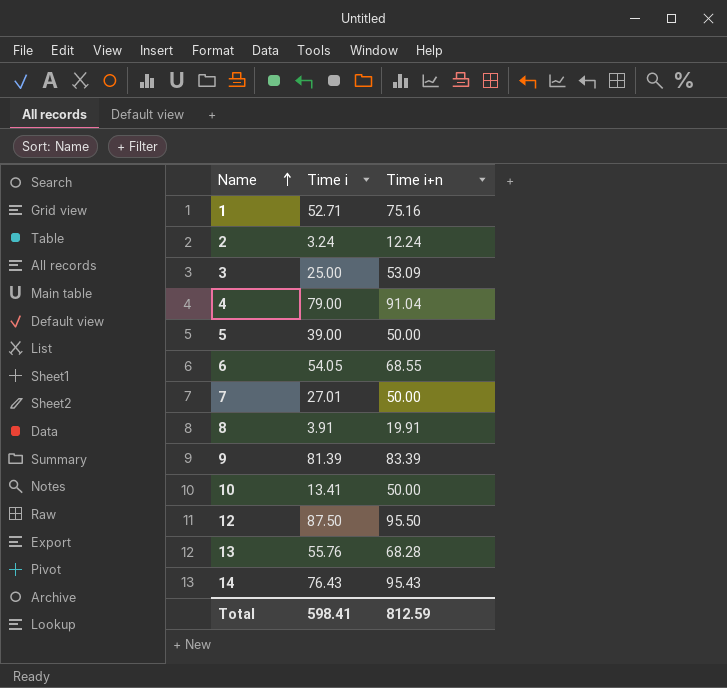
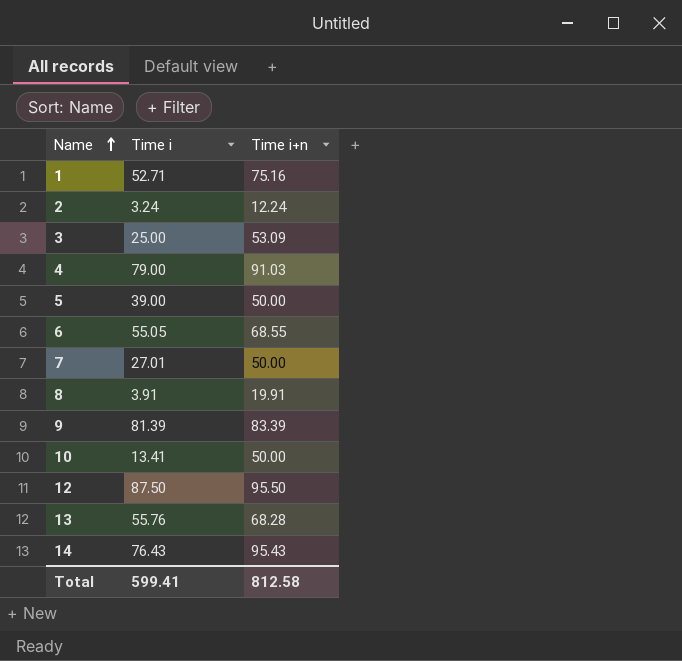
4 | Time i+n: 91.04 -> 91.03
6 | Time i: 54.05 -> 55.05
Total | Time i: 598.41 -> 599.41
Total | Time i+n: 812.59 -> 812.58

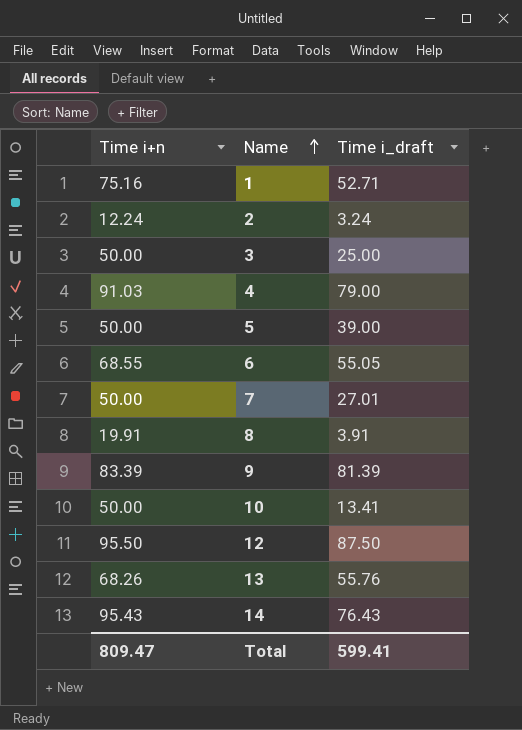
column Time i+n | position: 3 -> 1
column name: Time i -> Time i_draft
3 | Time i+n: 53.09 -> 50.00
13 | Time i+n: 68.28 -> 68.26
Total | Time i+n: 812.58 -> 809.47

